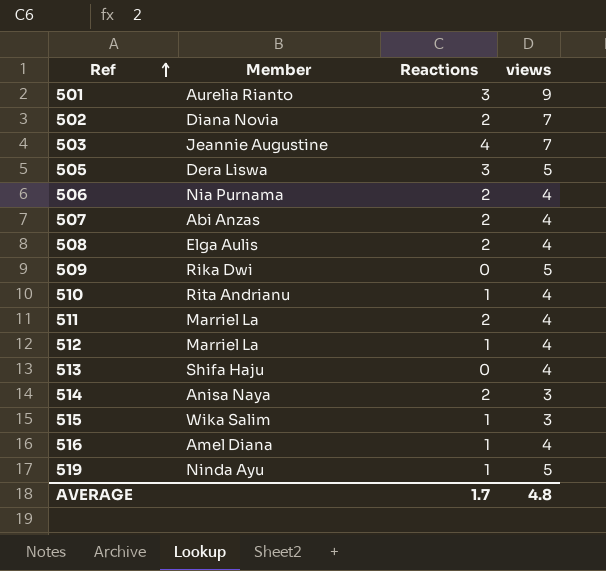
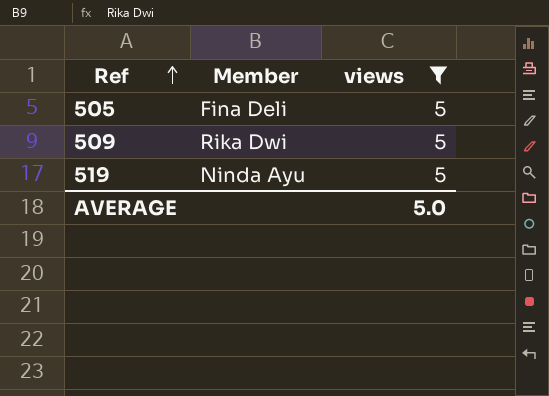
filter: none -> views = 5
column Reactions | position: 3 -> none
505 | Member: Dera Liswa -> Fina Deli
AVERAGE | views: 4.8 -> 5.0

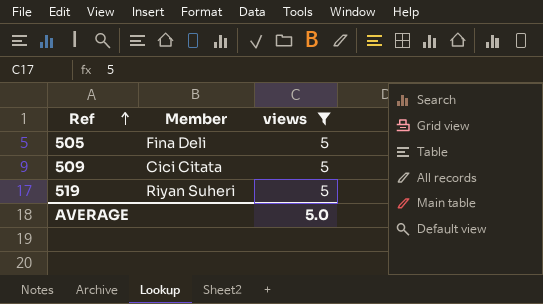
509 | Member: Rika Dwi -> Cici Citata
519 | Member: Ninda Ayu -> Riyan Suheri

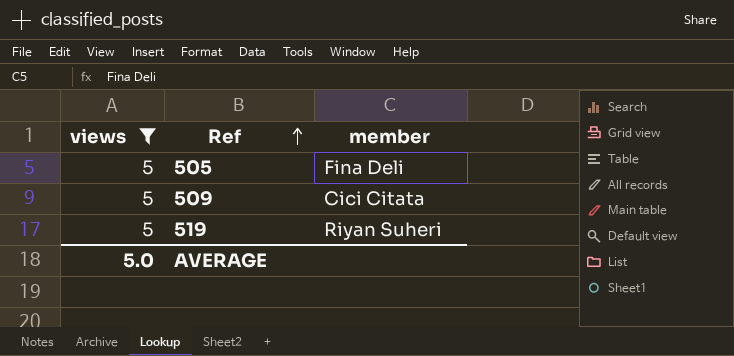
column views | position: 3 -> 1
column name: Member -> member

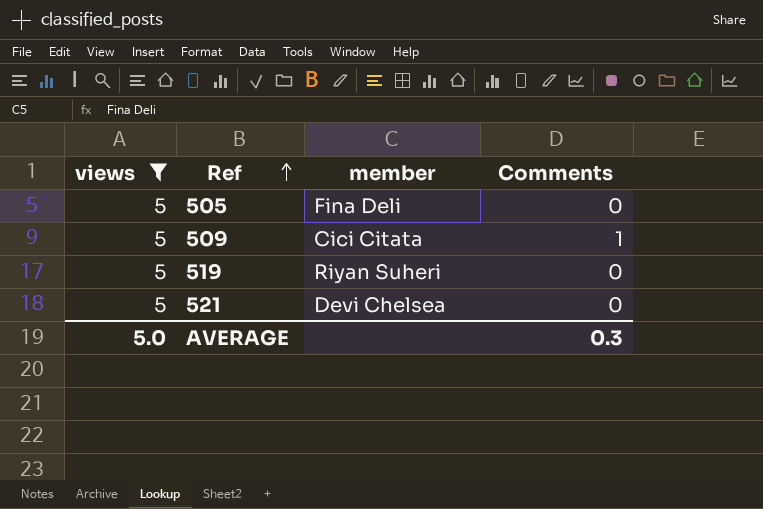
column Comments | position: none -> 4
row 521: none -> 5 | Devi Chelsea | 0

